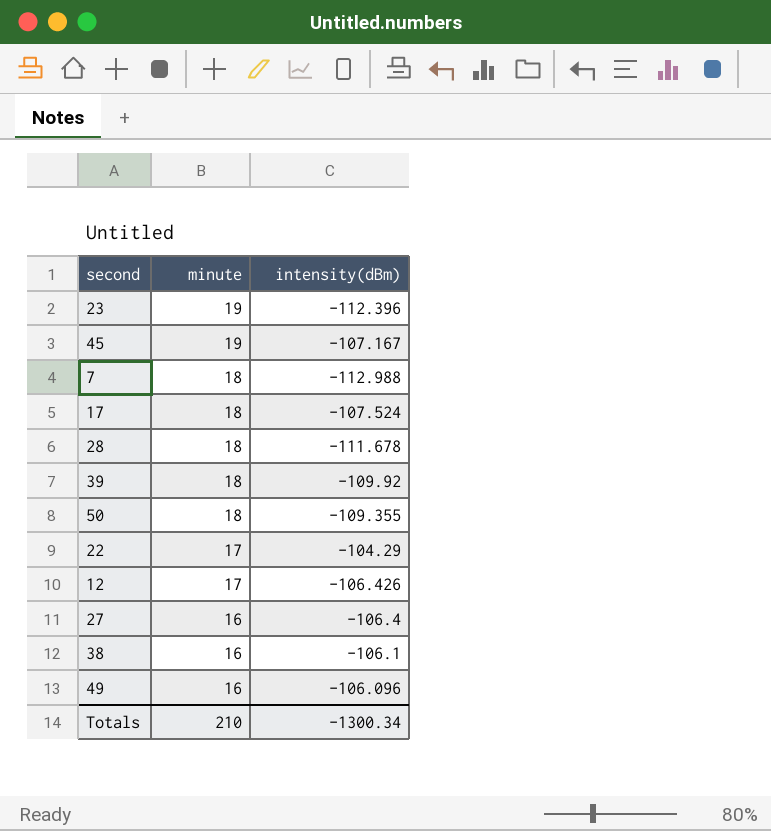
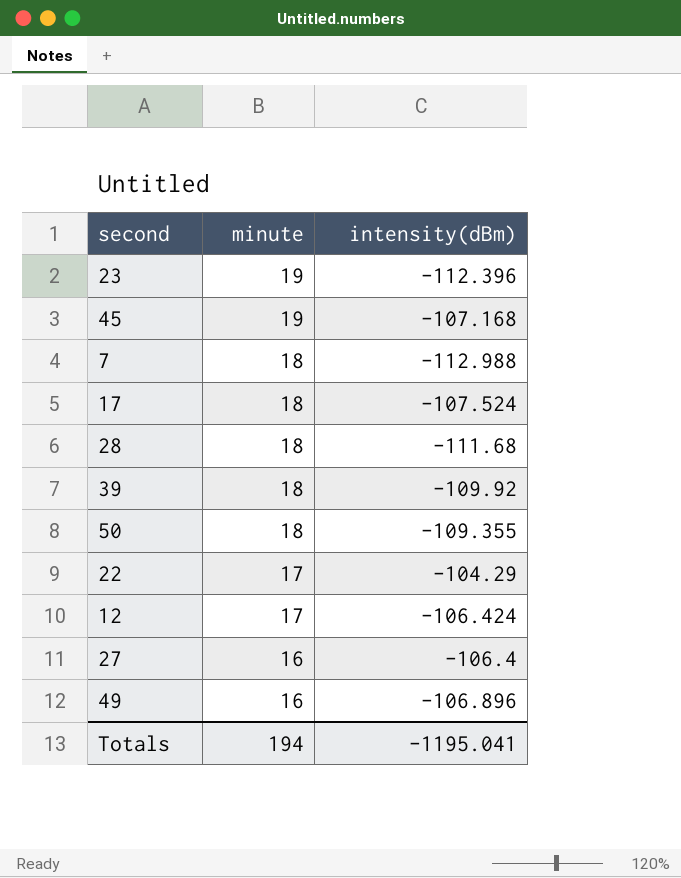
row 38: 16 | -106.1 -> none
45 | intensity(dBm): -107.167 -> -107.168
28 | intensity(dBm): -111.678 -> -111.68
12 | intensity(dBm): -106.426 -> -106.424
49 | intensity(dBm): -106.096 -> -106.896
Totals | minute: 210 -> 194
Totals | intensity(dBm): -1300.34 -> -1195.041

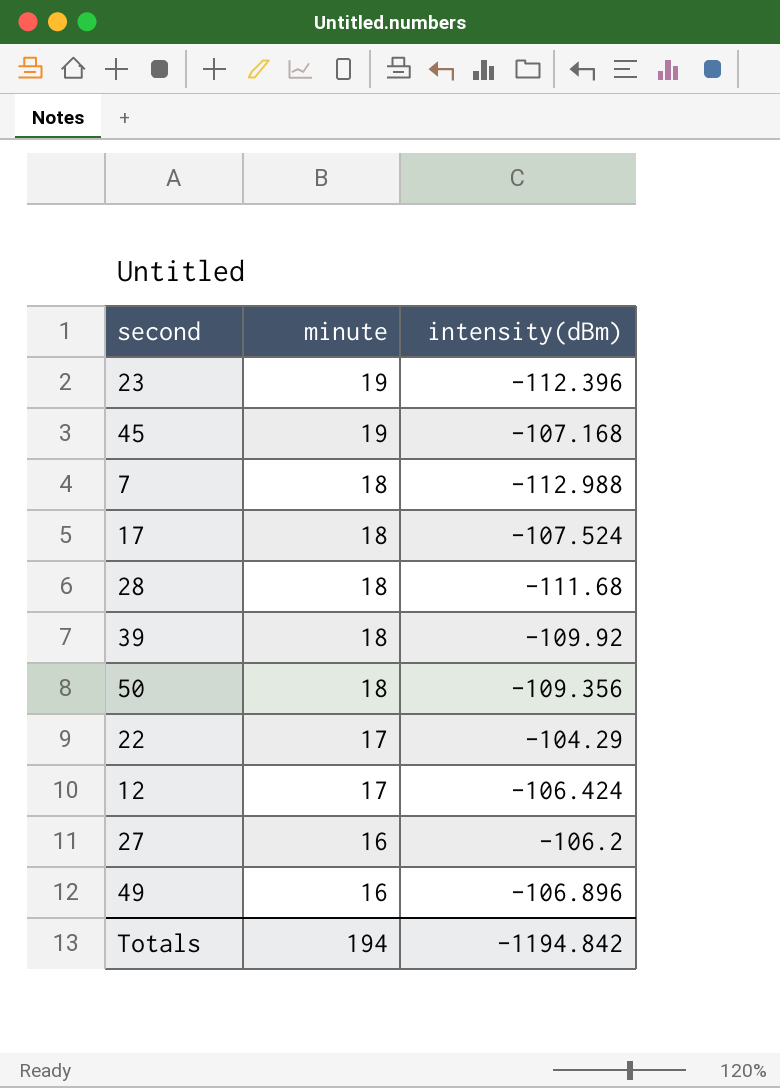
50 | intensity(dBm): -109.355 -> -109.356
27 | intensity(dBm): -106.4 -> -106.2
Totals | intensity(dBm): -1195.041 -> -1194.842

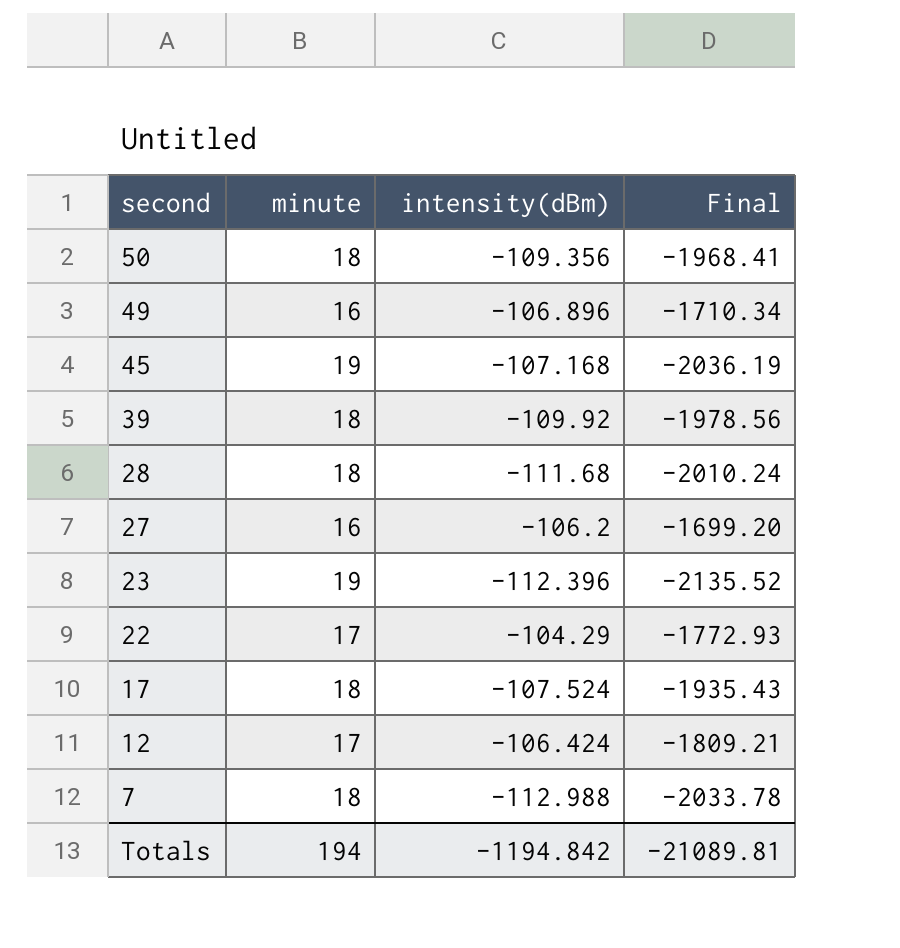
row order: minute descending -> second descending
column Final | formula: none -> [minute] * [intensity(dBm)]

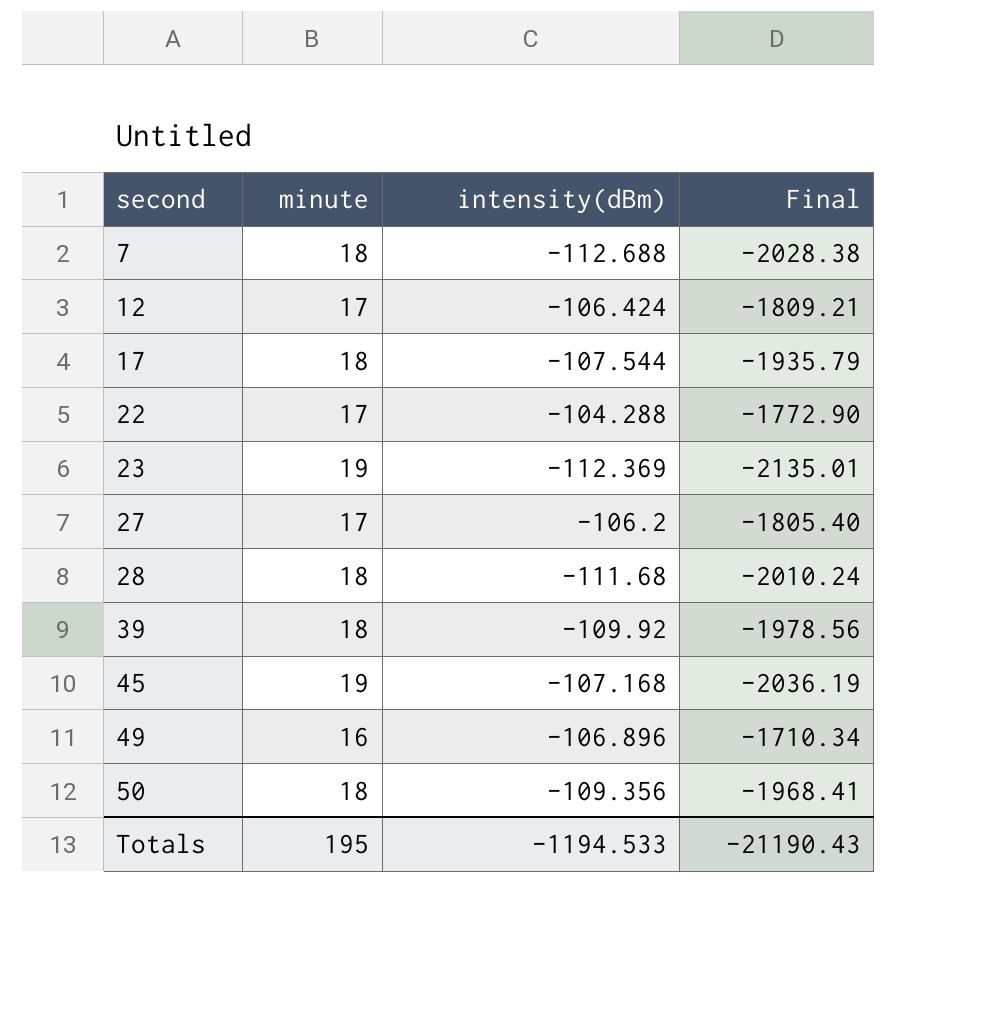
row order: second descending -> second ascending
7 | intensity(dBm): -112.988 -> -112.688
7 | Final: -2033.78 -> -2028.38
17 | intensity(dBm): -107.524 -> -107.544
17 | Final: -1935.43 -> -1935.79
22 | intensity(dBm): -104.29 -> -104.288
22 | Final: -1772.93 -> -1772.90
23 | intensity(dBm): -112.396 -> -112.369
23 | Final: -2135.52 -> -2135.01
27 | minute: 16 -> 17
27 | Final: -1699.20 -> -1805.40
Totals | minute: 194 -> 195
Totals | intensity(dBm): -1194.842 -> -1194.533
Totals | Final: -21089.81 -> -21190.43

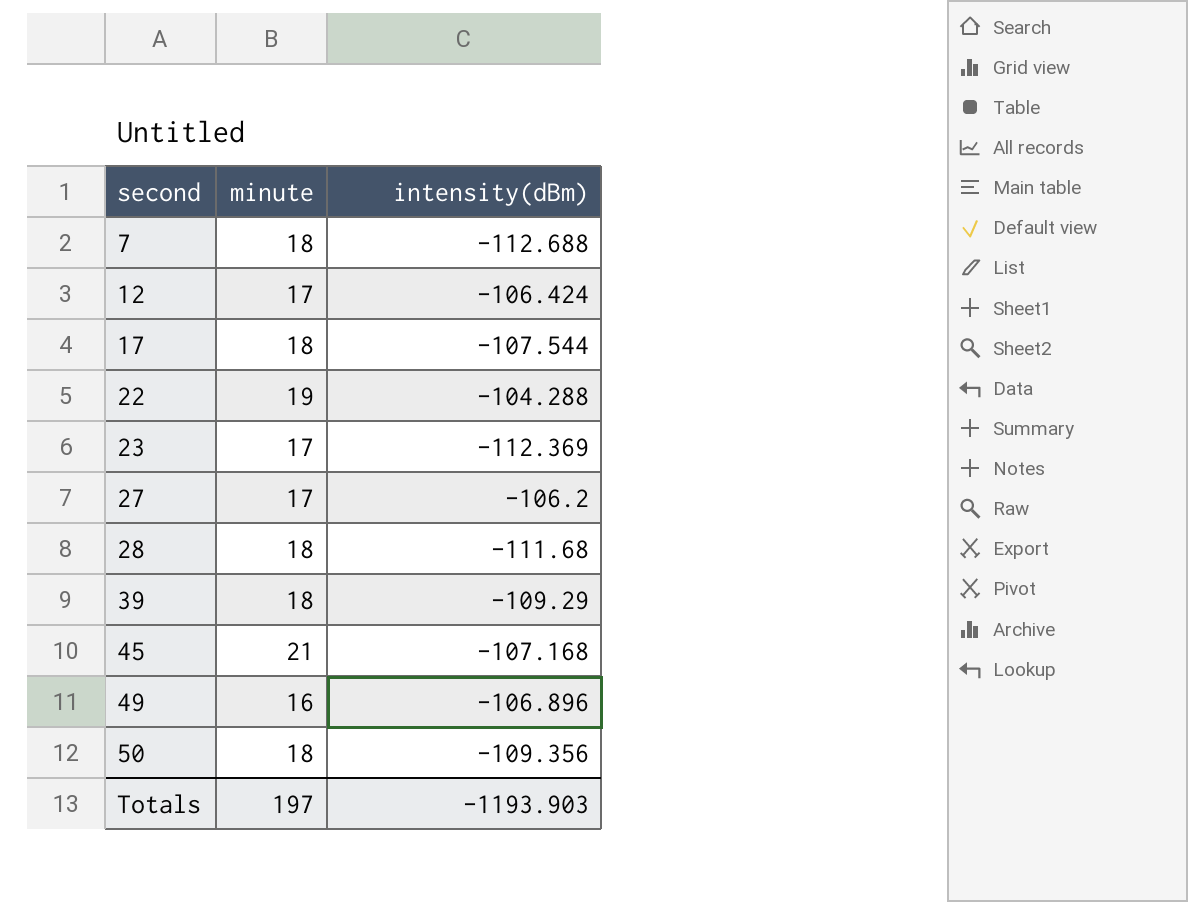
column Final | formula: [minute] * [intensity(dBm)] -> none
22 | minute: 17 -> 19
23 | minute: 19 -> 17
39 | intensity(dBm): -109.92 -> -109.29
45 | minute: 19 -> 21
Totals | minute: 195 -> 197
Totals | intensity(dBm): -1194.533 -> -1193.903

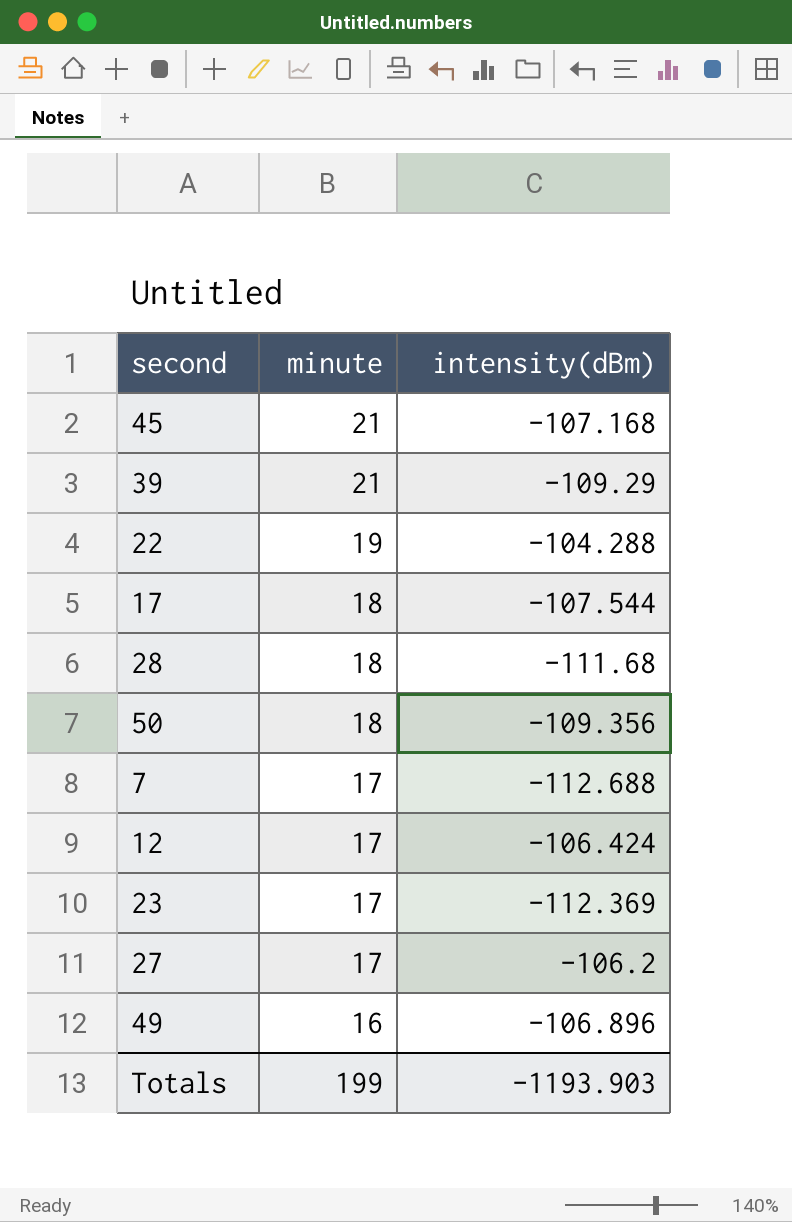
row order: second ascending -> minute descending
39 | minute: 18 -> 21
7 | minute: 18 -> 17
Totals | minute: 197 -> 199

